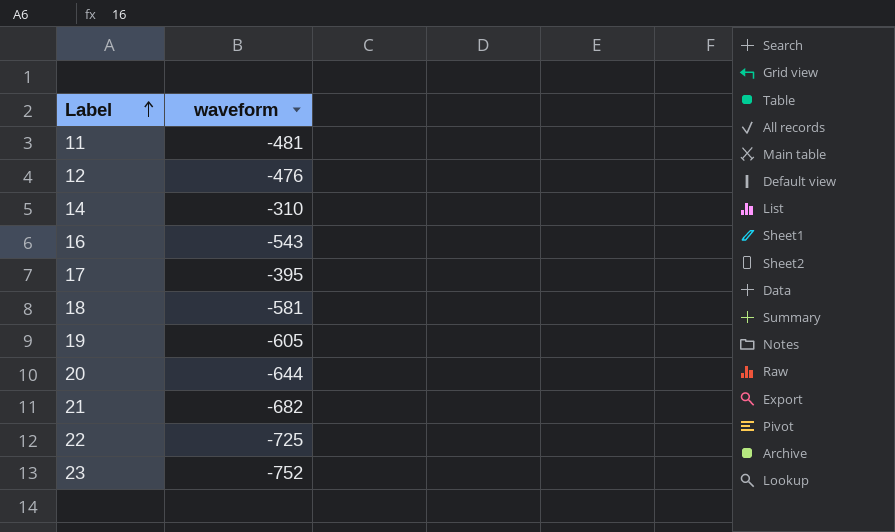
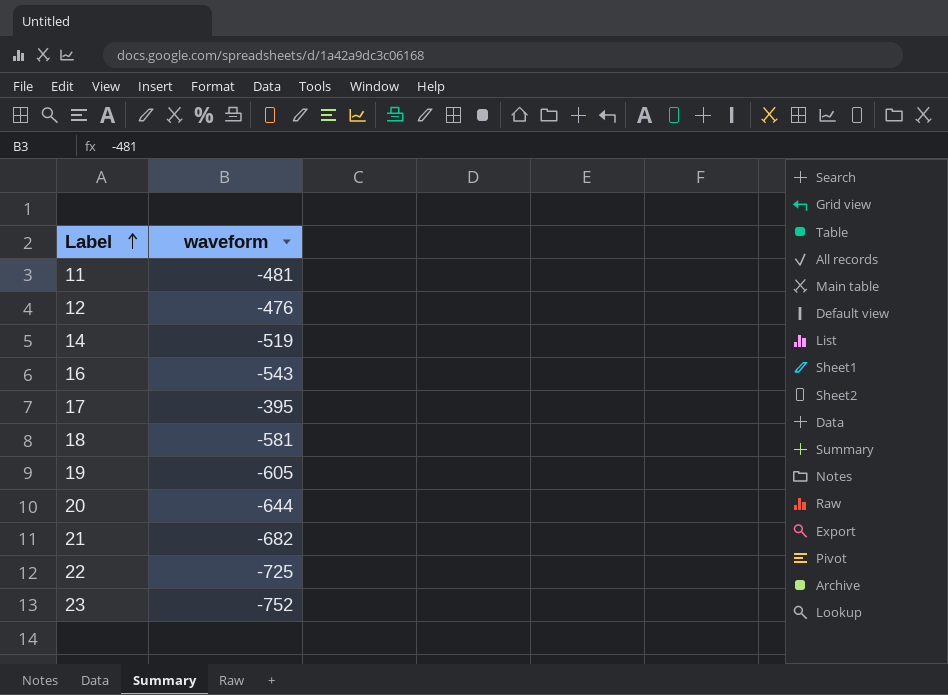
14 | waveform: -310 -> -519

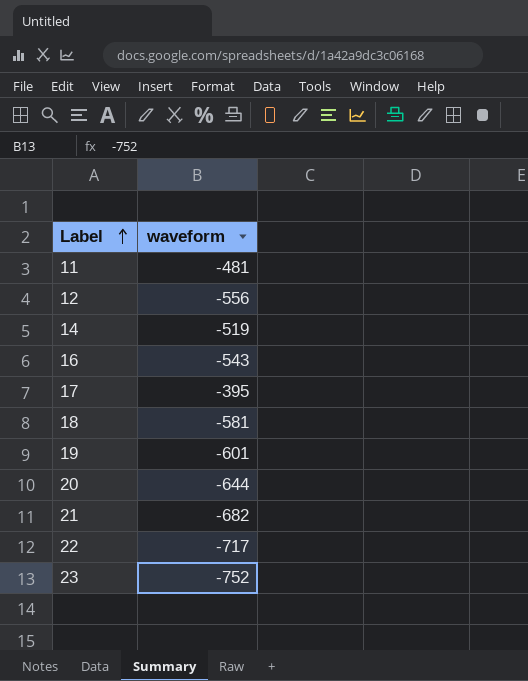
12 | waveform: -476 -> -556
19 | waveform: -605 -> -601
22 | waveform: -725 -> -717

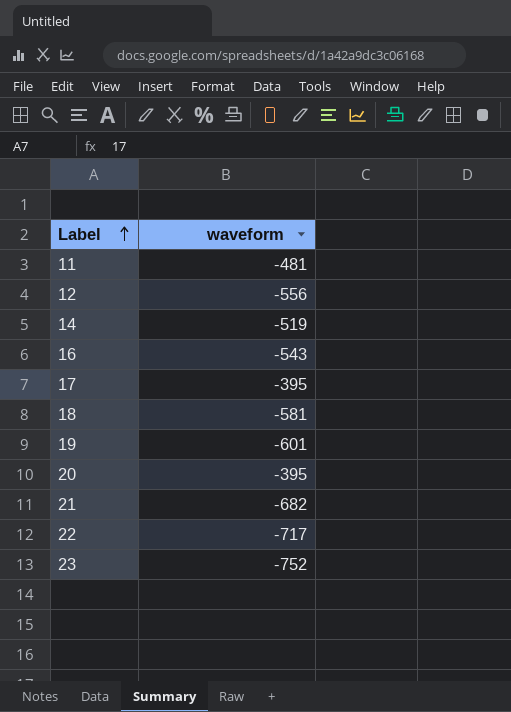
20 | waveform: -644 -> -395

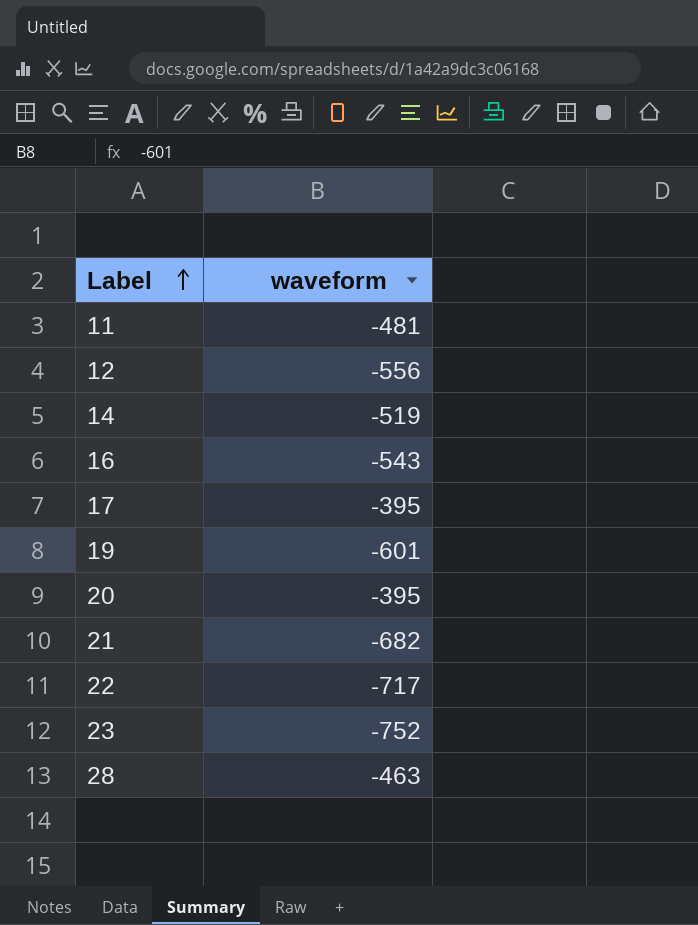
row 18: -581 -> none
row 28: none -> -463

